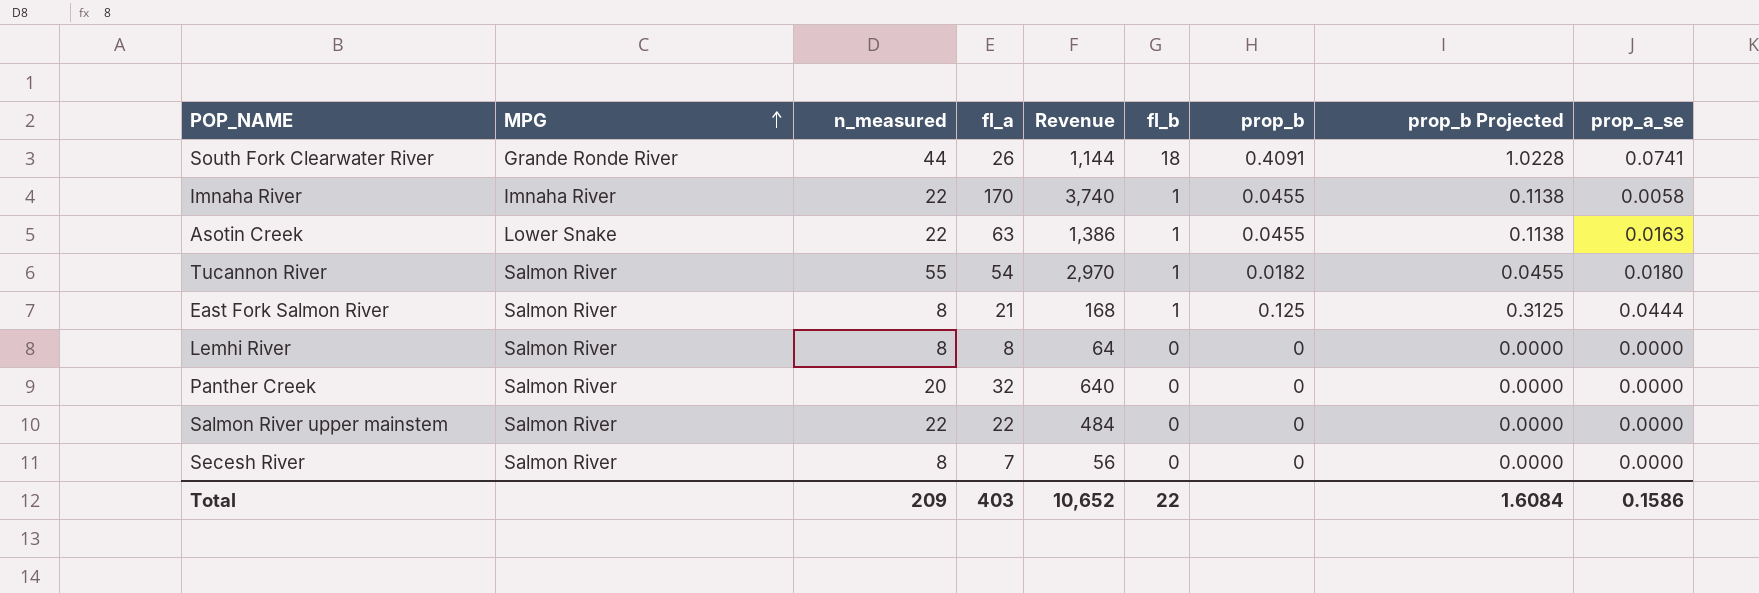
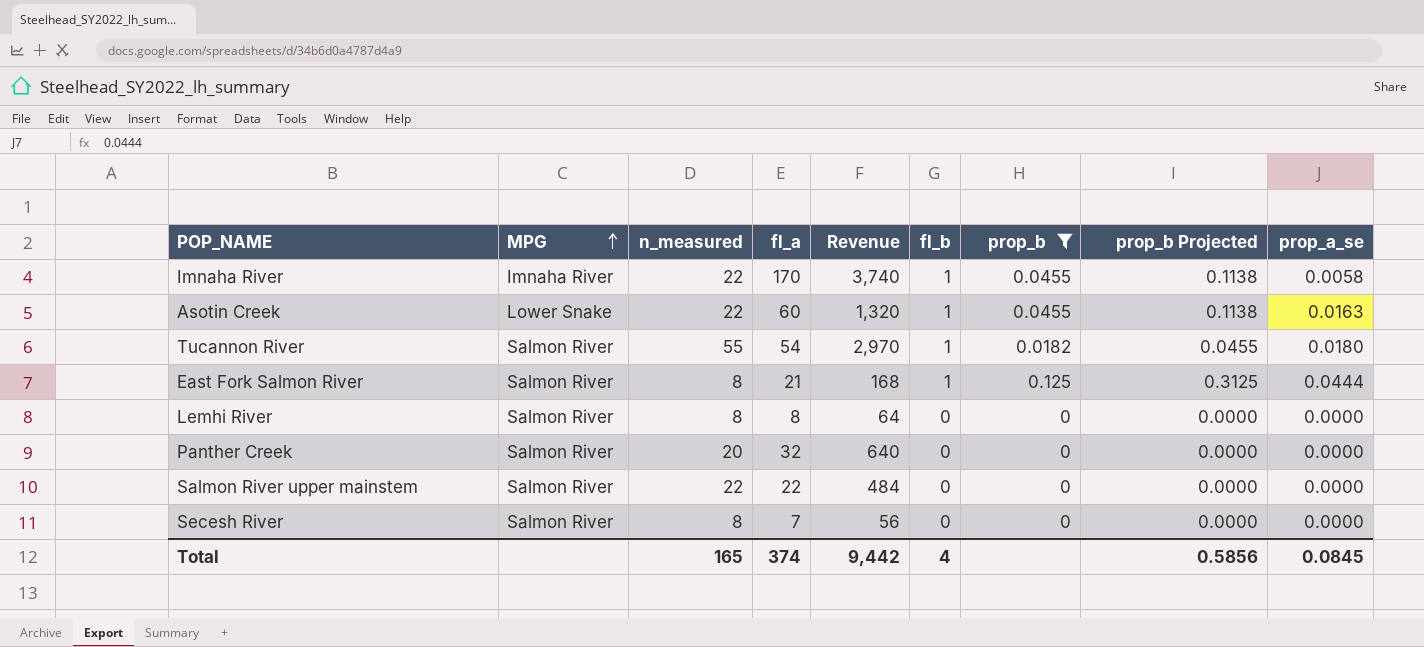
filter: none -> prop_b != 0.4091
Asotin Creek | fl_a: 63 -> 60
Asotin Creek | Revenue: 1,386 -> 1,320
Total | n_measured: 209 -> 165
Total | fl_a: 403 -> 374
Total | Revenue: 10,652 -> 9,442
Total | fl_b: 22 -> 4
Total | prop_b Projected: 1.6084 -> 0.5856
Total | prop_a_se: 0.1586 -> 0.0845

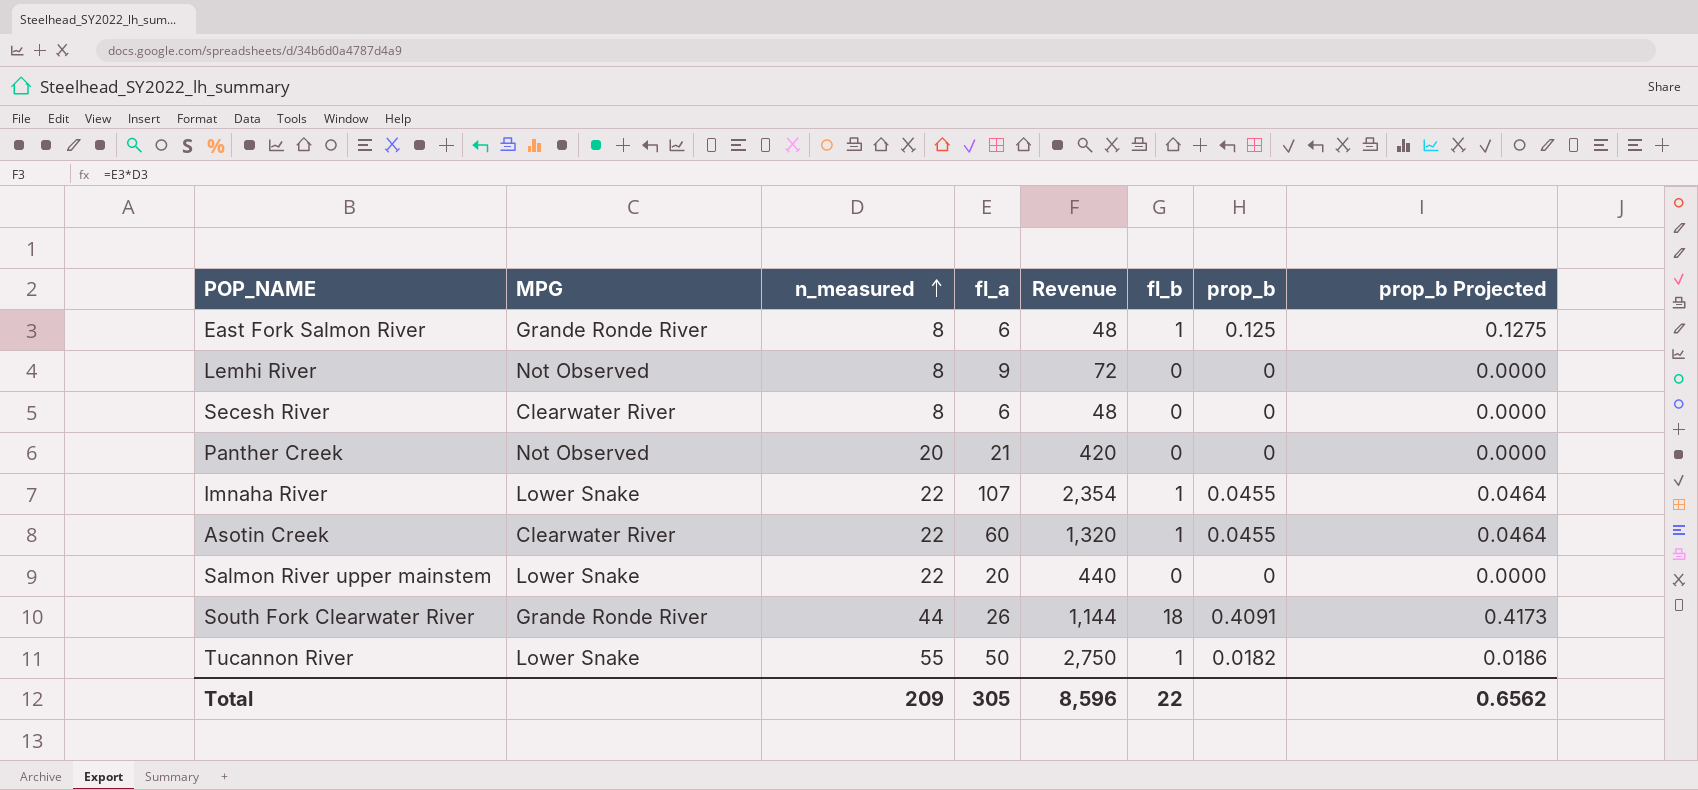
filter: prop_b != 0.4091 -> none
row order: MPG ascending -> n_measured ascending
column prop_a_se | position: 9 -> none
column prop_b Projected | formula: [prop_b] * 2.5 -> [prop_b] * 1.02
East Fork Salmon River | MPG: Salmon River -> Grande Ronde River
East Fork Salmon River | fl_a: 21 -> 6
East Fork Salmon River | Revenue: 168 -> 48
Lemhi River | MPG: Salmon River -> Not Observed
Lemhi River | fl_a: 8 -> 9
Lemhi River | Revenue: 64 -> 72
Secesh River | MPG: Salmon River -> Clearwater River
Secesh River | fl_a: 7 -> 6
Secesh River | Revenue: 56 -> 48
Panther Creek | MPG: Salmon River -> Not Observed
Panther Creek | fl_a: 32 -> 21
Panther Creek | Revenue: 640 -> 420
Imnaha River | MPG: Imnaha River -> Lower Snake
Imnaha River | fl_a: 170 -> 107
Imnaha River | Revenue: 3,740 -> 2,354
Asotin Creek | MPG: Lower Snake -> Clearwater River
Salmon River upper mainstem | MPG: Salmon River -> Lower Snake
Salmon River upper mainstem | fl_a: 22 -> 20
Salmon River upper mainstem | Revenue: 484 -> 440
Tucannon River | MPG: Salmon River -> Lower Snake
Tucannon River | fl_a: 54 -> 50
Tucannon River | Revenue: 2,970 -> 2,750
Total | n_measured: 165 -> 209
Total | fl_a: 374 -> 305
Total | Revenue: 9,442 -> 8,596
Total | fl_b: 4 -> 22
Total | prop_b Projected: 0.5856 -> 0.6562

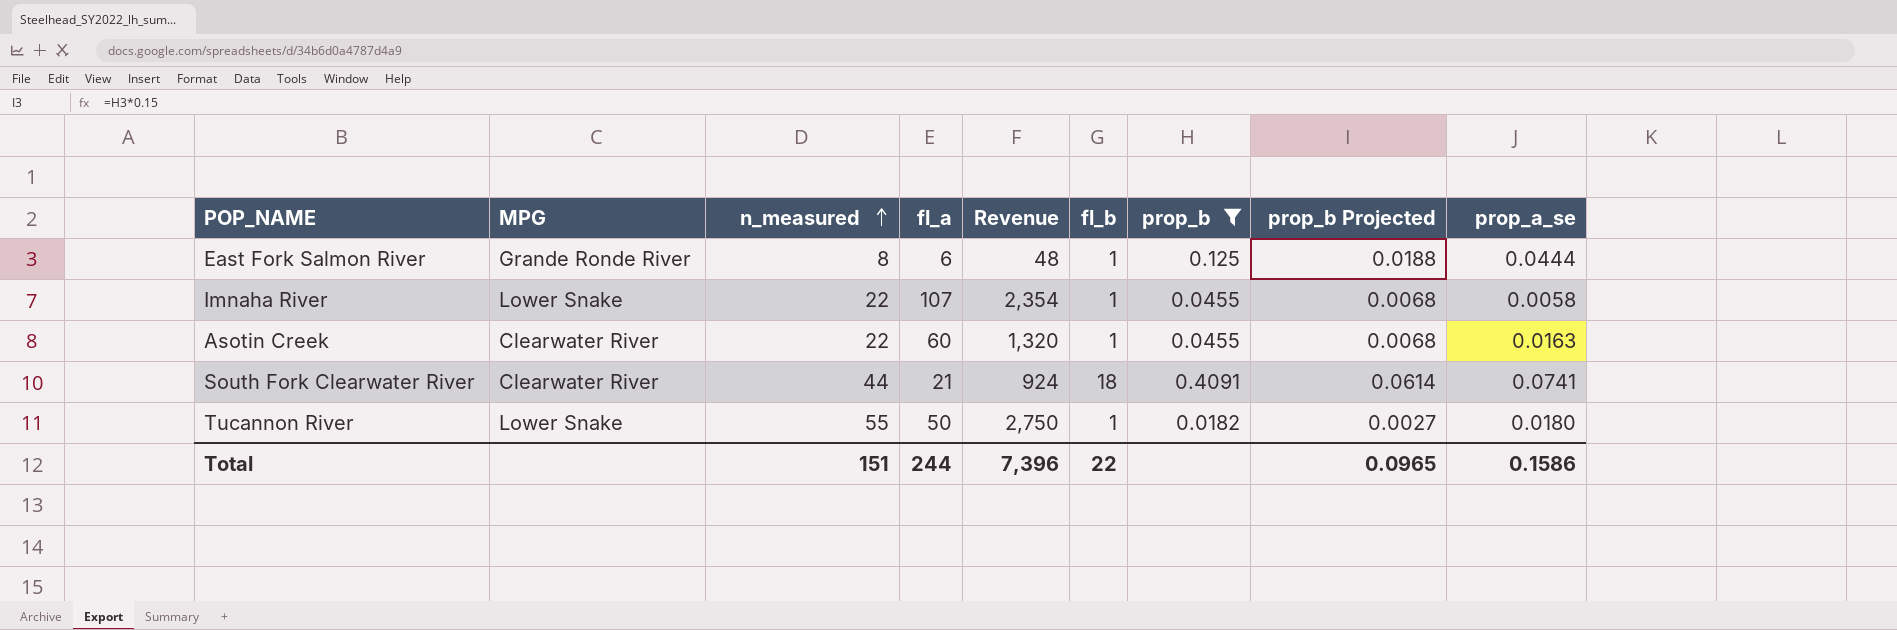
filter: none -> prop_b != 0
column prop_b Projected | formula: [prop_b] * 1.02 -> [prop_b] * 0.15
column prop_a_se | position: none -> 9
South Fork Clearwater River | MPG: Grande Ronde River -> Clearwater River
South Fork Clearwater River | fl_a: 26 -> 21
South Fork Clearwater River | Revenue: 1,144 -> 924
Total | n_measured: 209 -> 151
Total | fl_a: 305 -> 244
Total | Revenue: 8,596 -> 7,396
Total | prop_b Projected: 0.6562 -> 0.0965

